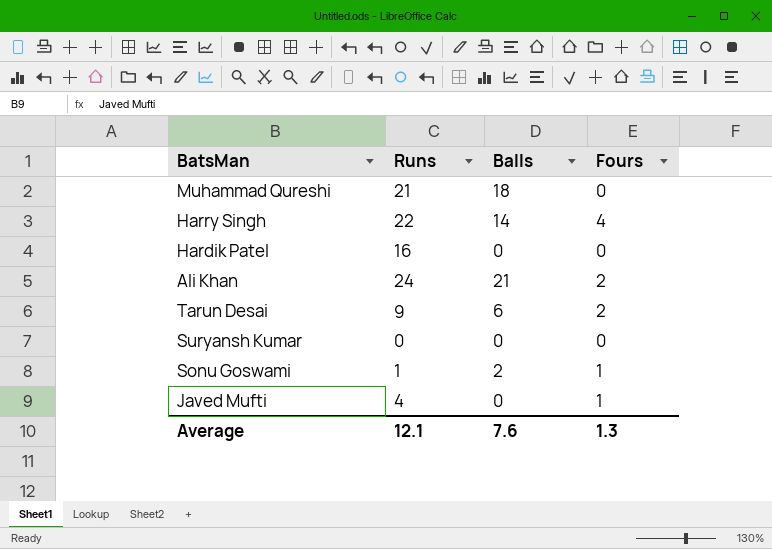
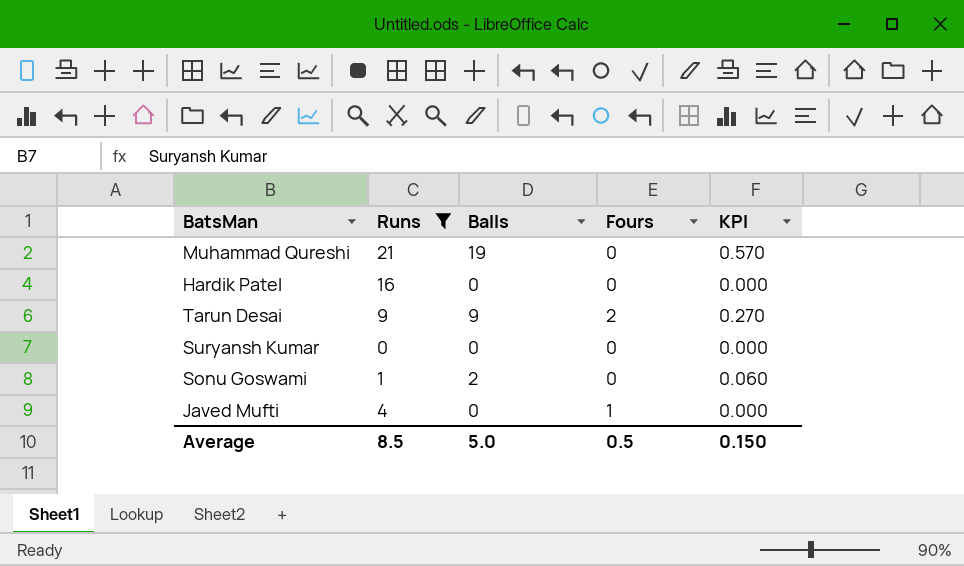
filter: none -> Runs <= 21
column KPI | formula: none -> [Balls] * 0.03
Muhammad Qureshi | Balls: 18 -> 19
Tarun Desai | Balls: 6 -> 9
Sonu Goswami | Fours: 1 -> 0
Average | Runs: 12.1 -> 8.5
Average | Balls: 7.6 -> 5.0
Average | Fours: 1.3 -> 0.5

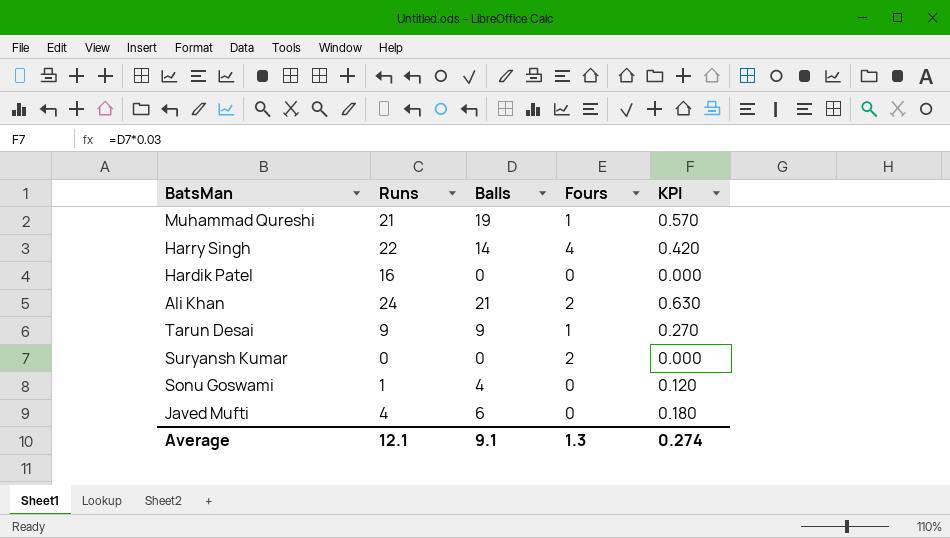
filter: Runs <= 21 -> none
Muhammad Qureshi | Fours: 0 -> 1
Tarun Desai | Fours: 2 -> 1
Suryansh Kumar | Fours: 0 -> 2
Sonu Goswami | Balls: 2 -> 4
Sonu Goswami | KPI: 0.060 -> 0.120
Javed Mufti | Balls: 0 -> 6
Javed Mufti | Fours: 1 -> 0
Javed Mufti | KPI: 0.000 -> 0.180
Average | Runs: 8.5 -> 12.1
Average | Balls: 5.0 -> 9.1
Average | Fours: 0.5 -> 1.3
Average | KPI: 0.150 -> 0.274

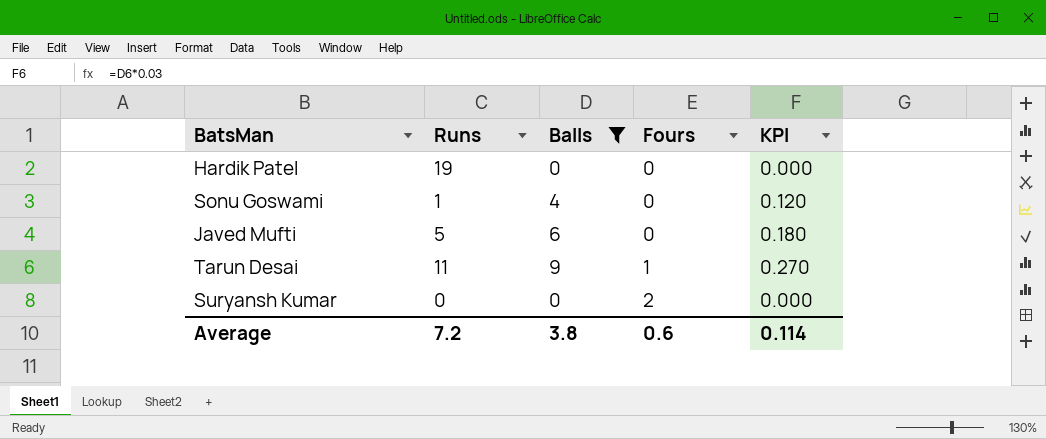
filter: none -> Balls <= 9
row order: none -> Fours ascending
Hardik Patel | Runs: 16 -> 19
Javed Mufti | Runs: 4 -> 5
Tarun Desai | Runs: 9 -> 11
Average | Runs: 12.1 -> 7.2
Average | Balls: 9.1 -> 3.8
Average | Fours: 1.3 -> 0.6
Average | KPI: 0.274 -> 0.114

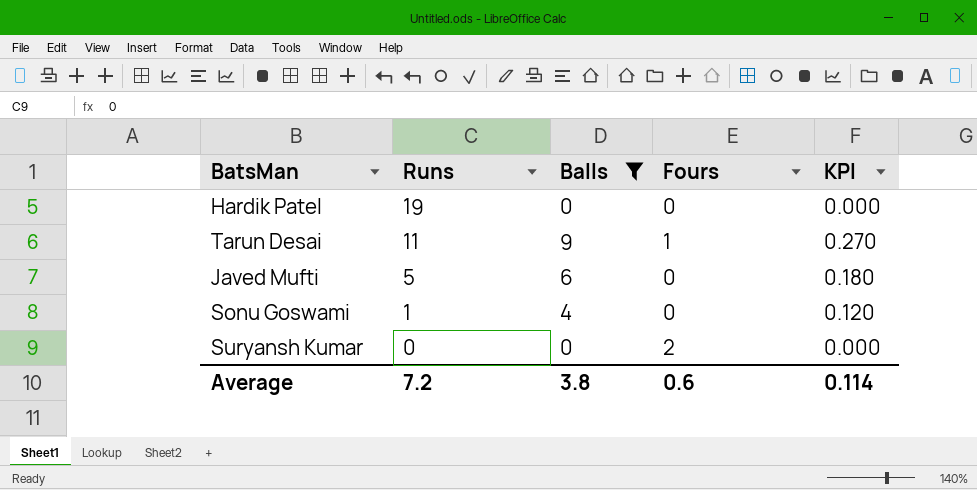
row order: Fours ascending -> Runs descending

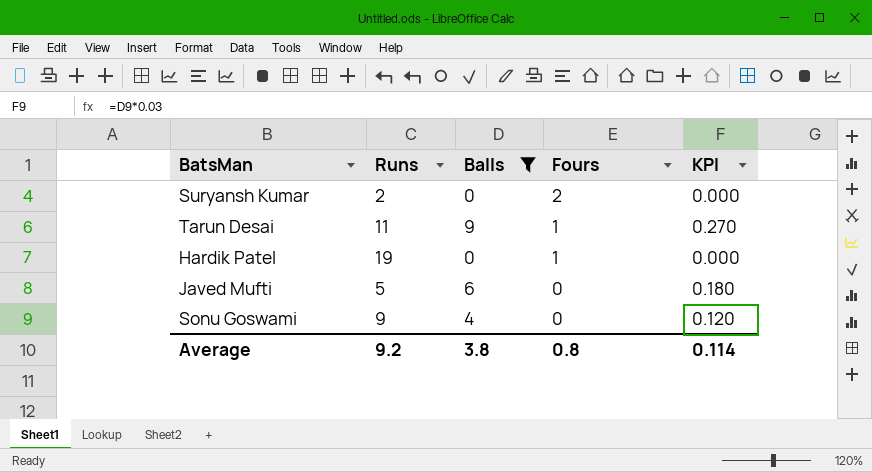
row order: Runs descending -> Fours descending
Suryansh Kumar | Runs: 0 -> 2
Hardik Patel | Fours: 0 -> 1
Sonu Goswami | Runs: 1 -> 9
Average | Runs: 7.2 -> 9.2
Average | Fours: 0.6 -> 0.8

